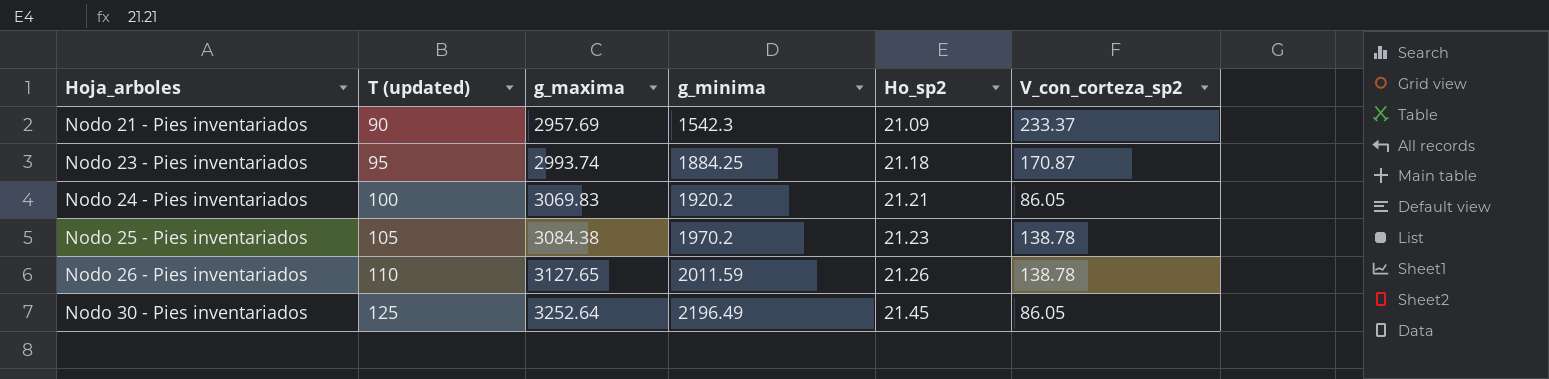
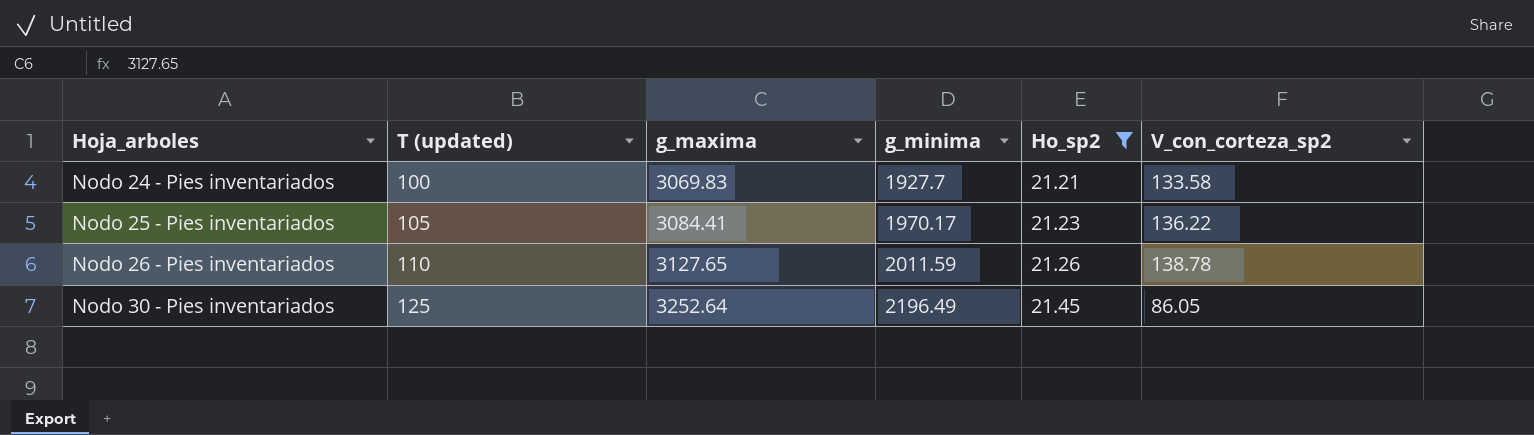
filter: none -> Ho_sp2 >= 21.21
Nodo 24 - Pies inventariados | g_minima: 1920.2 -> 1927.7
Nodo 24 - Pies inventariados | V_con_corteza_sp2: 86.05 -> 133.58
Nodo 25 - Pies inventariados | g_maxima: 3084.38 -> 3084.41
Nodo 25 - Pies inventariados | g_minima: 1970.2 -> 1970.17
Nodo 25 - Pies inventariados | V_con_corteza_sp2: 138.78 -> 136.22

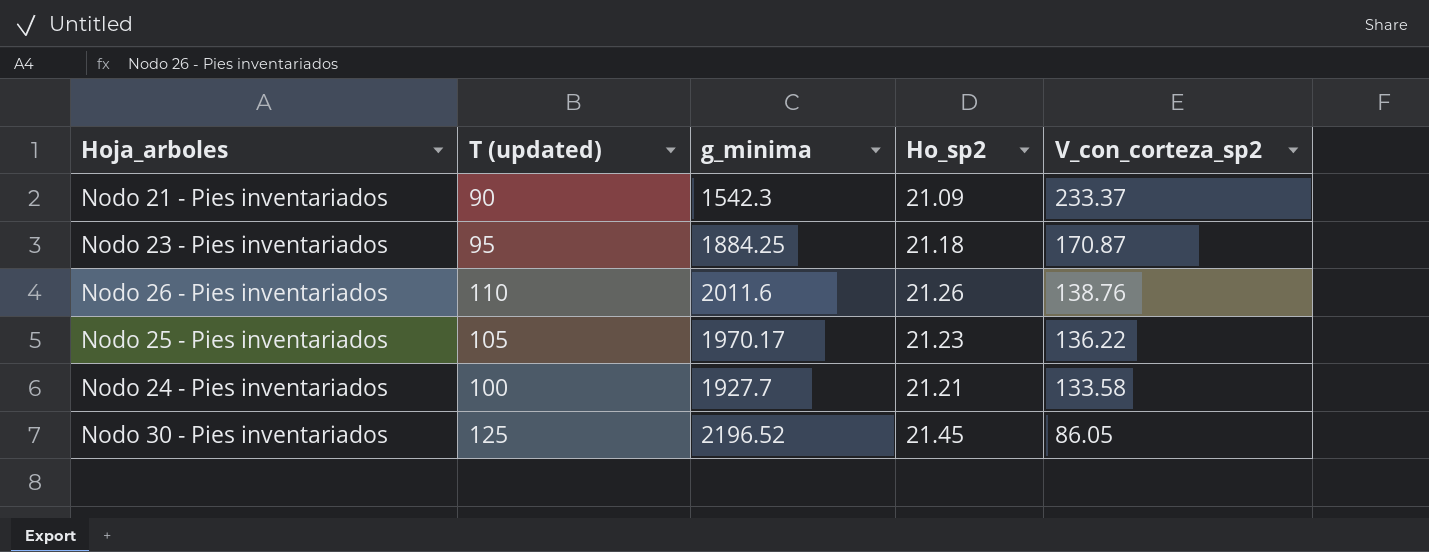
filter: Ho_sp2 >= 21.21 -> none
row order: Hoja_arboles ascending -> V_con_corteza_sp2 descending
column g_maxima | position: 3 -> none
Nodo 26 - Pies inventariados | g_minima: 2011.59 -> 2011.6
Nodo 26 - Pies inventariados | V_con_corteza_sp2: 138.78 -> 138.76
Nodo 30 - Pies inventariados | g_minima: 2196.49 -> 2196.52

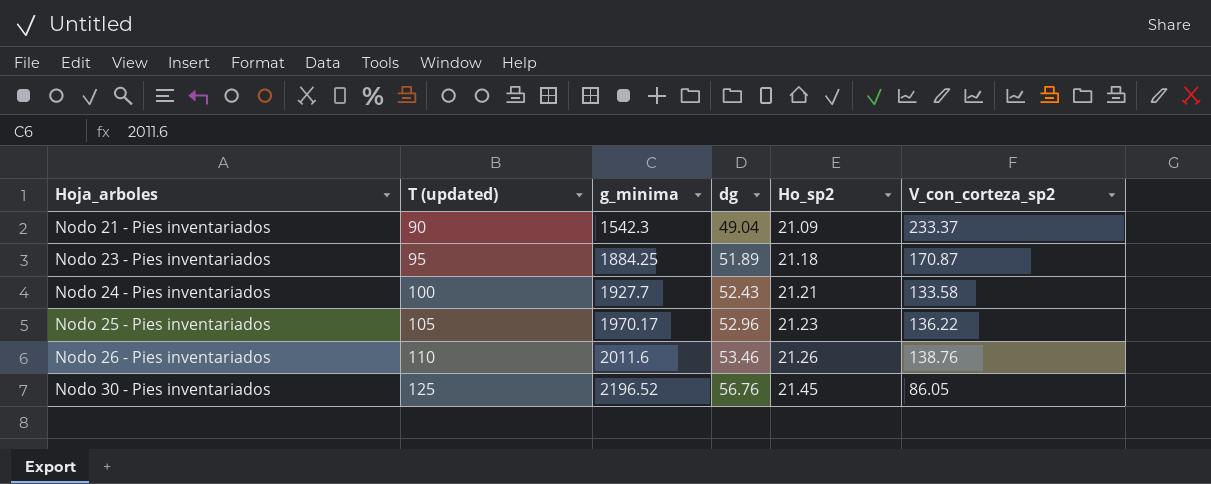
row order: V_con_corteza_sp2 descending -> Hoja_arboles ascending
column dg | position: none -> 4

